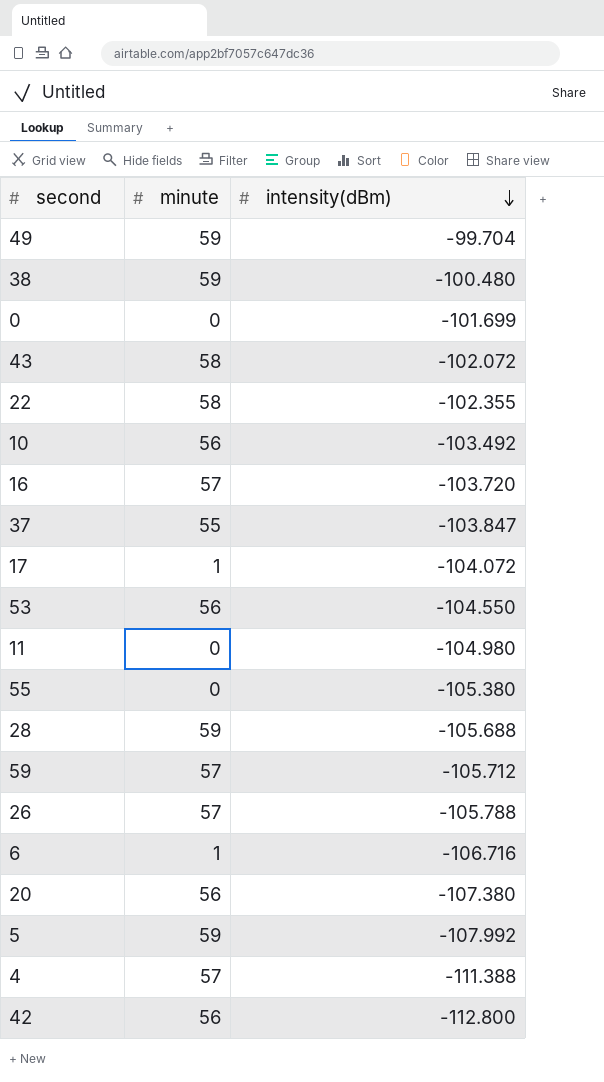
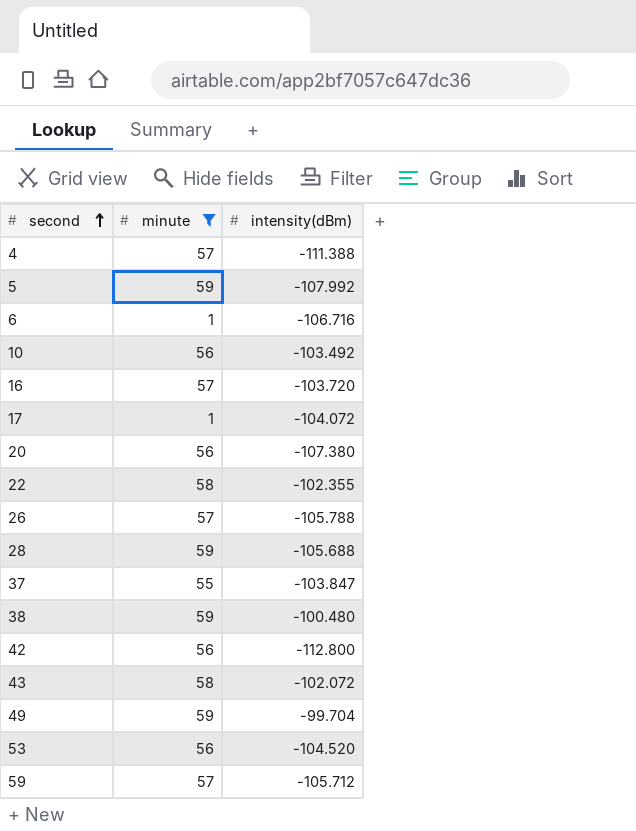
filter: none -> minute != 0
row order: intensity(dBm) descending -> second ascending
53 | intensity(dBm): -104.550 -> -104.520

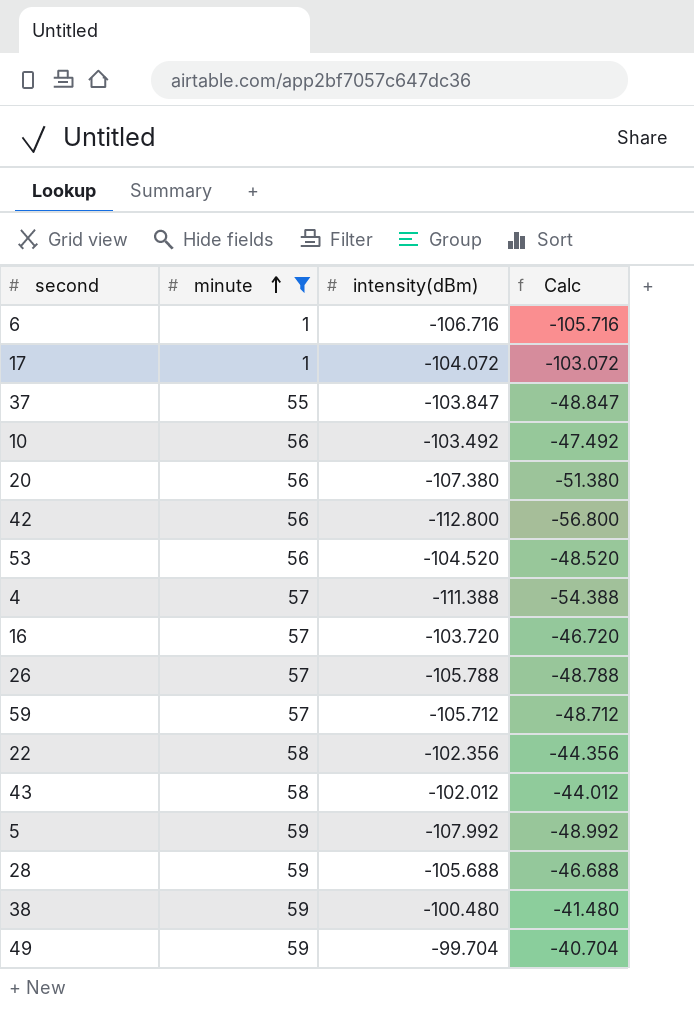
row order: second ascending -> minute ascending
column Calc | formula: none -> [minute] + [intensity(dBm)]
22 | intensity(dBm): -102.355 -> -102.356
43 | intensity(dBm): -102.072 -> -102.012

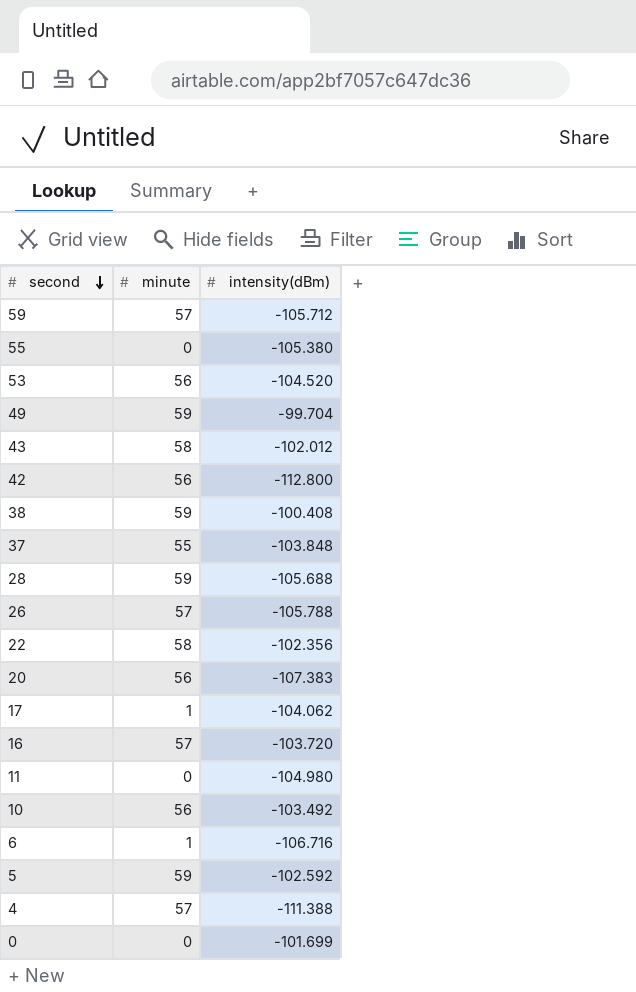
filter: minute != 0 -> none
row order: minute ascending -> second descending
column Calc | formula: [minute] + [intensity(dBm)] -> none
38 | intensity(dBm): -100.480 -> -100.408
37 | intensity(dBm): -103.847 -> -103.848
20 | intensity(dBm): -107.380 -> -107.383
17 | intensity(dBm): -104.072 -> -104.062
5 | intensity(dBm): -107.992 -> -102.592

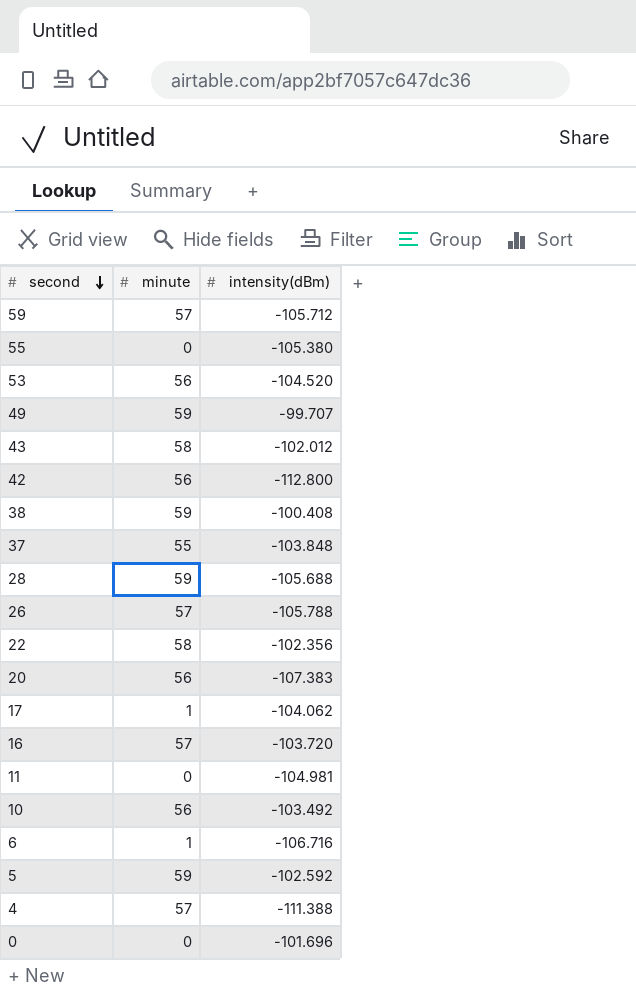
49 | intensity(dBm): -99.704 -> -99.707
11 | intensity(dBm): -104.980 -> -104.981
0 | intensity(dBm): -101.699 -> -101.696

